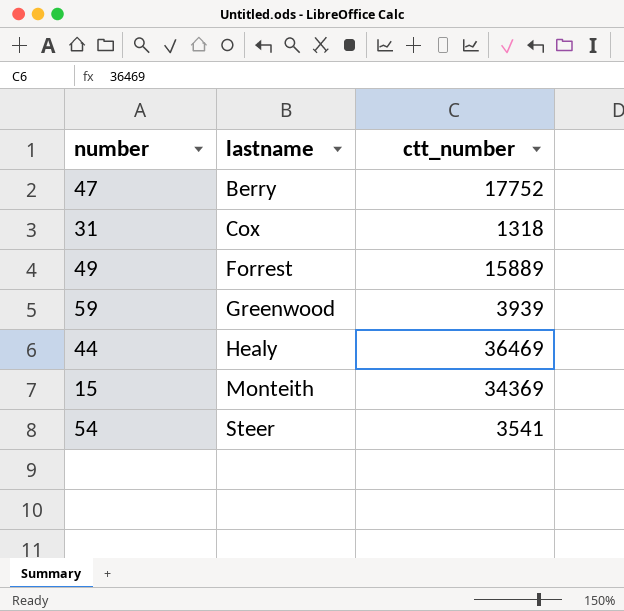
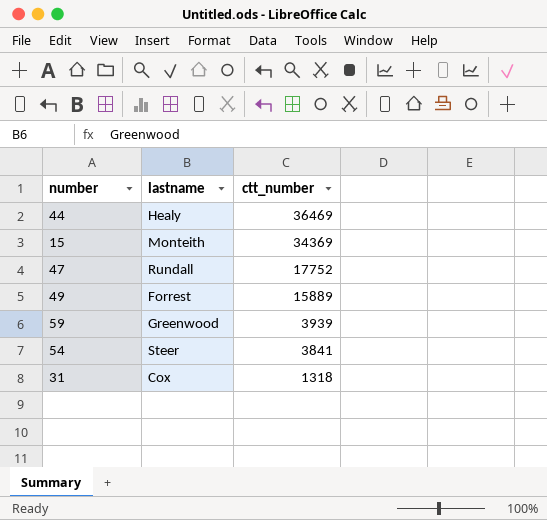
row order: lastname ascending -> ctt_number descending
47 | lastname: Berry -> Rundall
54 | ctt_number: 3541 -> 3841

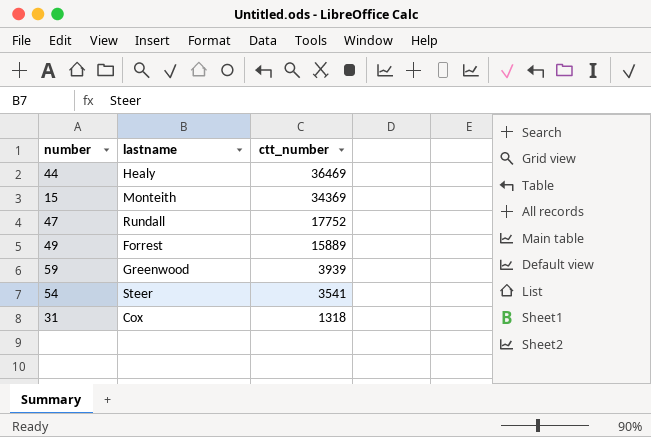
54 | ctt_number: 3841 -> 3541

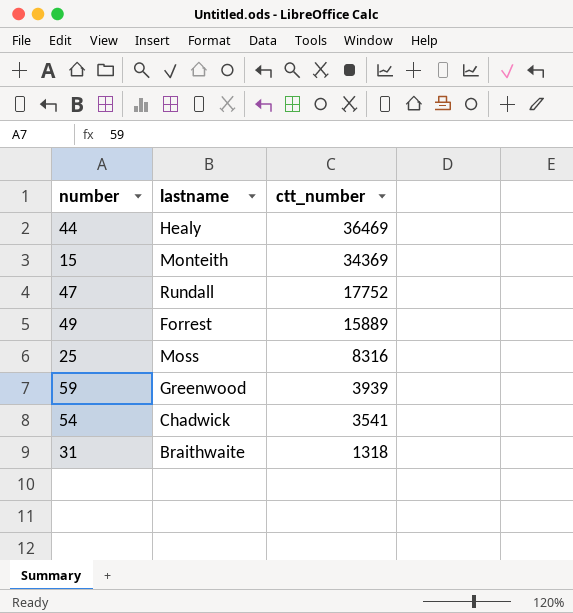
row 25: none -> Moss | 8316
54 | lastname: Steer -> Chadwick
31 | lastname: Cox -> Braithwaite

